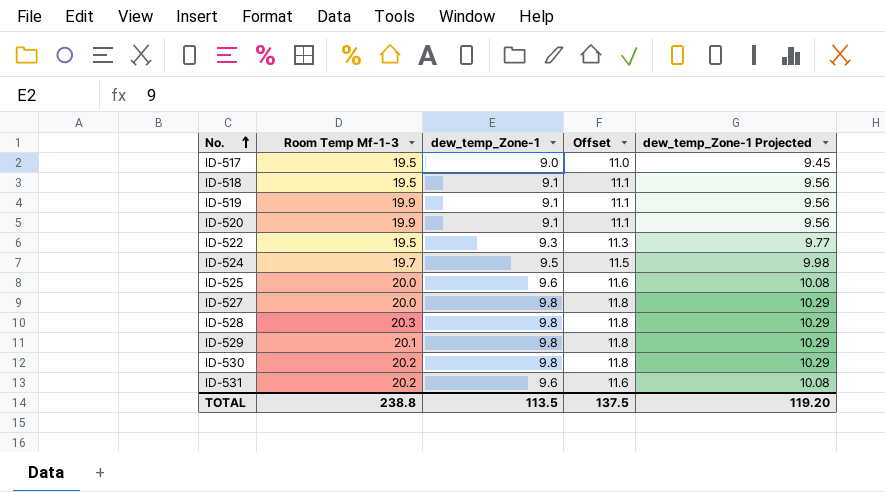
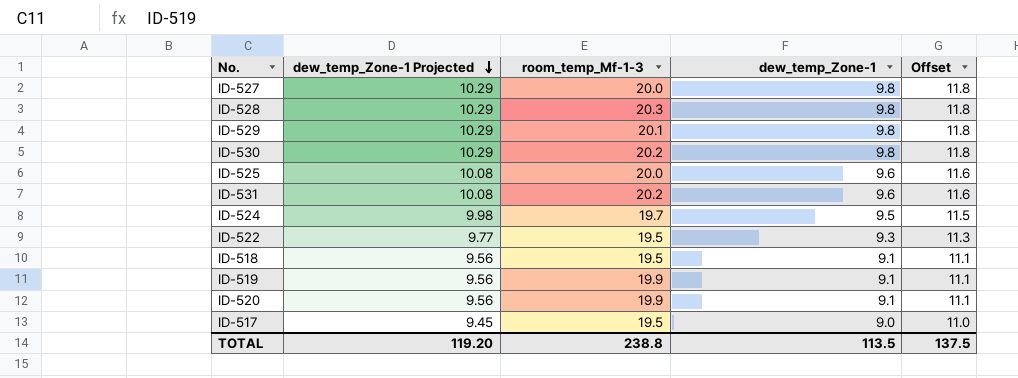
row order: No. ascending -> dew_temp_Zone-1 Projected descending
column dew_temp_Zone-1 Projected | position: 5 -> 2
column name: Room Temp Mf-1-3 -> room_temp_Mf-1-3

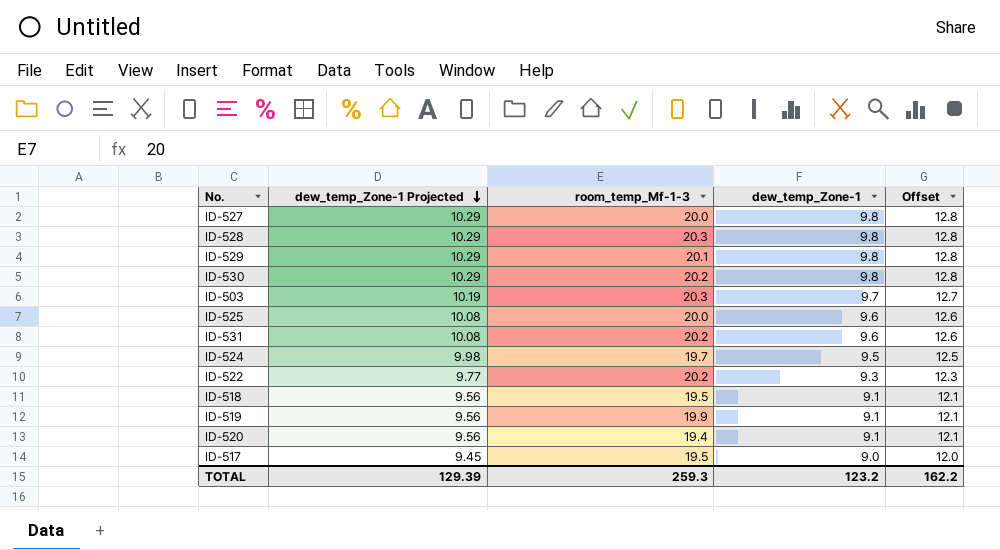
column Offset | formula: [dew_temp_Zone-1] + 2 -> [dew_temp_Zone-1] + 3
row ID-503: none -> 10.19 | 20.3 | 9.7 | 12.7
ID-522 | room_temp_Mf-1-3: 19.5 -> 20.2
ID-520 | room_temp_Mf-1-3: 19.9 -> 19.4
TOTAL | dew_temp_Zone-1 Projected: 119.20 -> 129.39
TOTAL | room_temp_Mf-1-3: 238.8 -> 259.3
TOTAL | dew_temp_Zone-1: 113.5 -> 123.2
TOTAL | Offset: 137.5 -> 162.2

